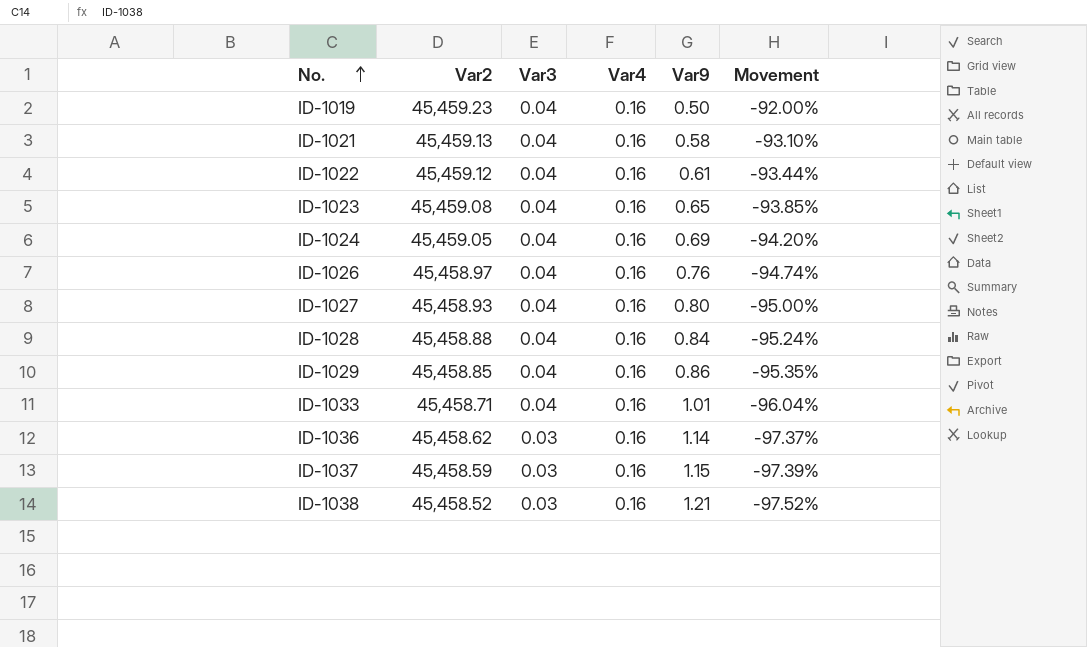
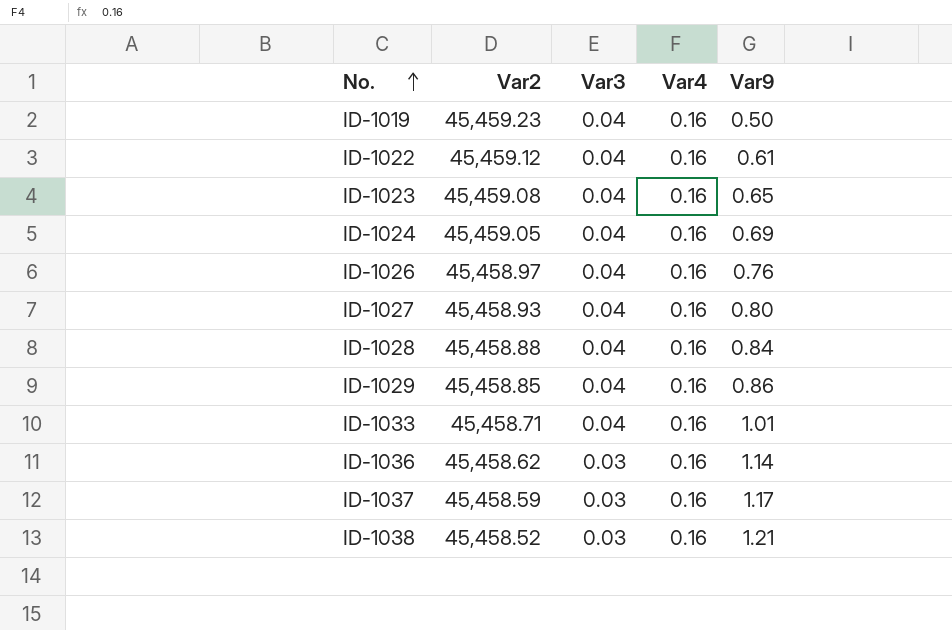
column Movement | formula: ([Var3] - [Var9]) / [Var9] -> none
row ID-1021: 45,459.13 | 0.04 | 0.16 | 0.58 | -93.10% -> none
ID-1037 | Var9: 1.15 -> 1.17

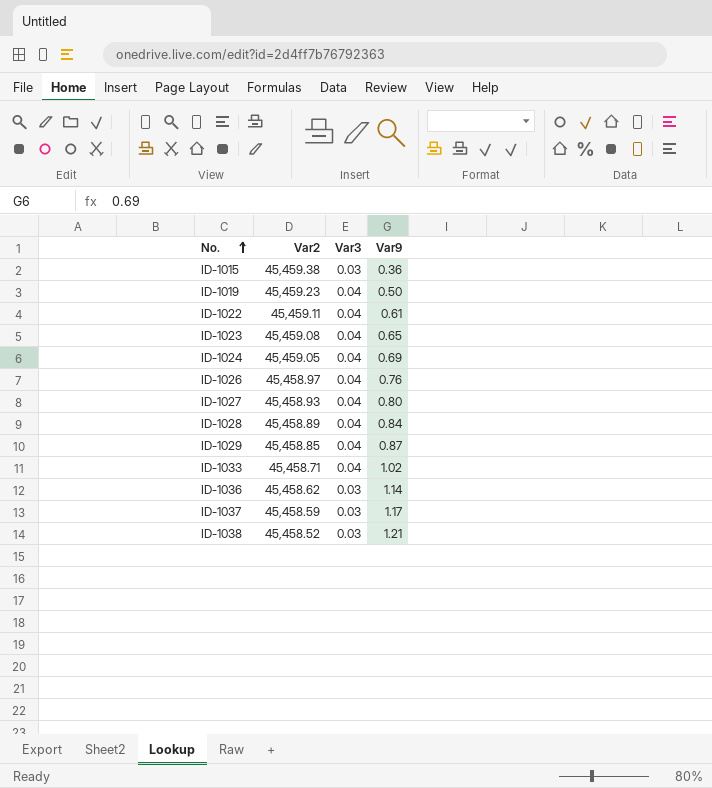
column Var4 | position: 4 -> none
row ID-1015: none -> 45,459.38 | 0.03 | 0.36
ID-1022 | Var2: 45,459.12 -> 45,459.11
ID-1028 | Var2: 45,458.88 -> 45,458.89
ID-1029 | Var9: 0.86 -> 0.87
ID-1033 | Var9: 1.01 -> 1.02

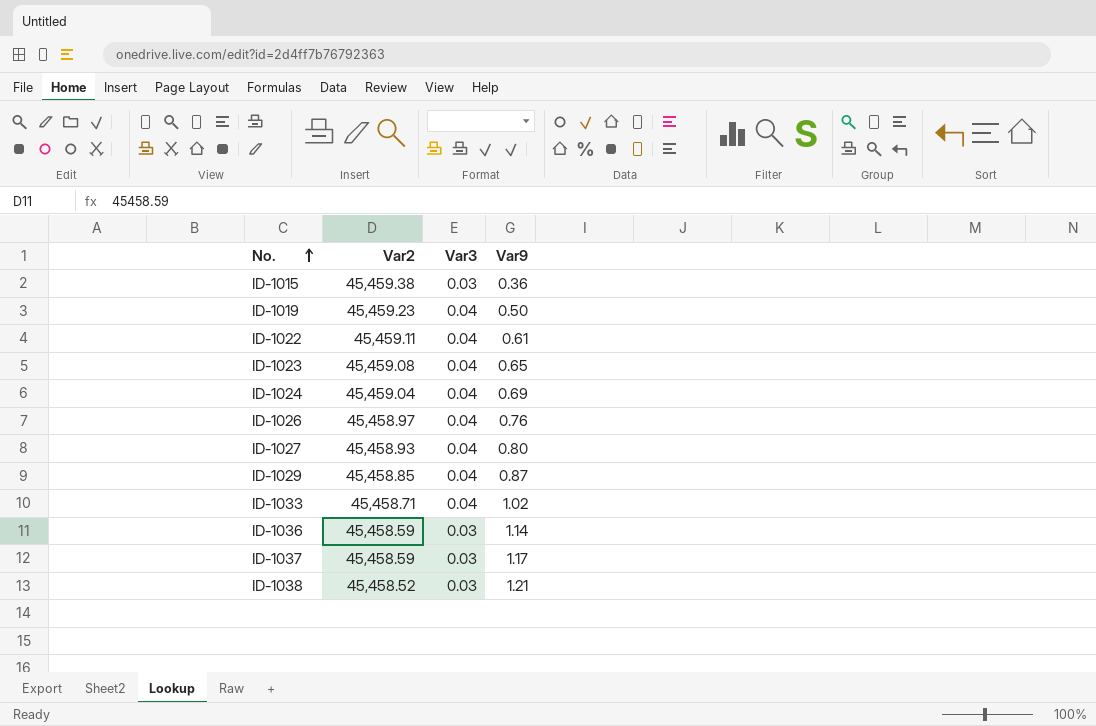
row ID-1028: 45,458.89 | 0.04 | 0.84 -> none
ID-1024 | Var2: 45,459.05 -> 45,459.04
ID-1036 | Var2: 45,458.62 -> 45,458.59

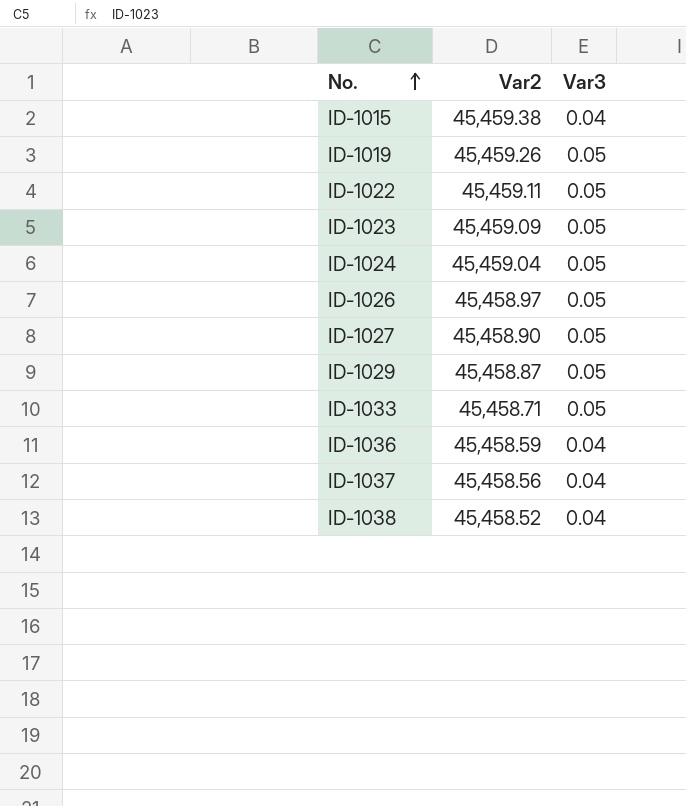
column Var9 | position: 4 -> none
ID-1015 | Var3: 0.03 -> 0.04
ID-1019 | Var2: 45,459.23 -> 45,459.26
ID-1019 | Var3: 0.04 -> 0.05
ID-1022 | Var3: 0.04 -> 0.05
ID-1023 | Var2: 45,459.08 -> 45,459.09
ID-1023 | Var3: 0.04 -> 0.05
ID-1024 | Var3: 0.04 -> 0.05
ID-1026 | Var3: 0.04 -> 0.05
ID-1027 | Var2: 45,458.93 -> 45,458.90
ID-1027 | Var3: 0.04 -> 0.05
ID-1029 | Var2: 45,458.85 -> 45,458.87
ID-1029 | Var3: 0.04 -> 0.05
ID-1033 | Var3: 0.04 -> 0.05
ID-1036 | Var3: 0.03 -> 0.04
ID-1037 | Var2: 45,458.59 -> 45,458.56
ID-1037 | Var3: 0.03 -> 0.04
ID-1038 | Var3: 0.03 -> 0.04

